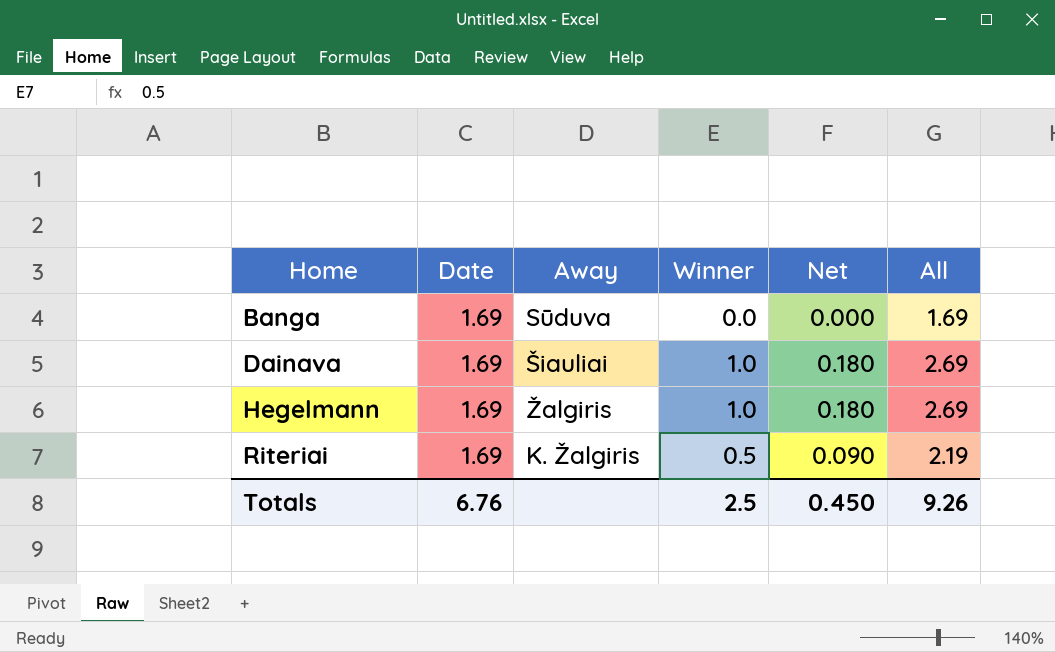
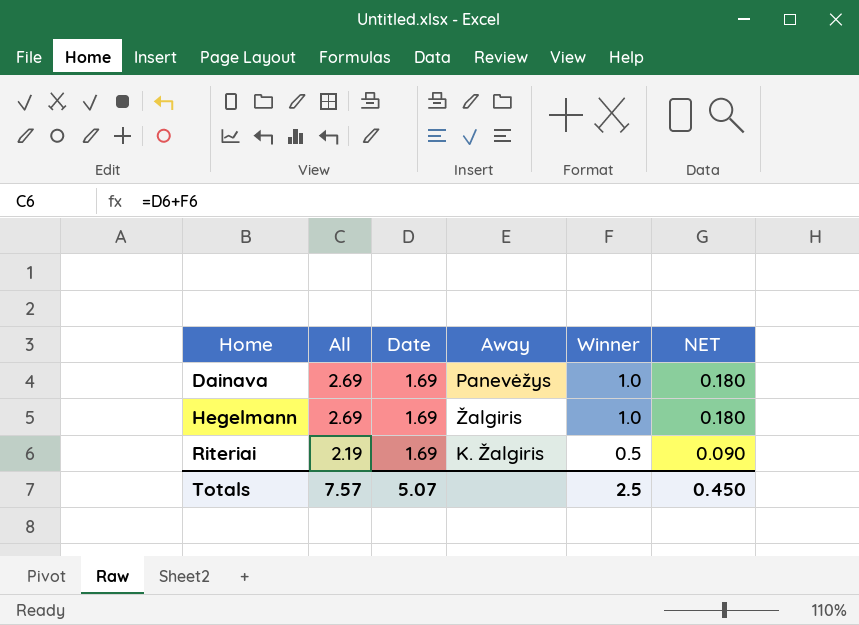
column All | position: 6 -> 2
column name: Net -> NET
row Banga: 1.69 | Sūduva | 0.0 | 0.000 | 1.69 -> none
Dainava | Away: Šiauliai -> Panevėžys
Totals | All: 9.26 -> 7.57
Totals | Date: 6.76 -> 5.07

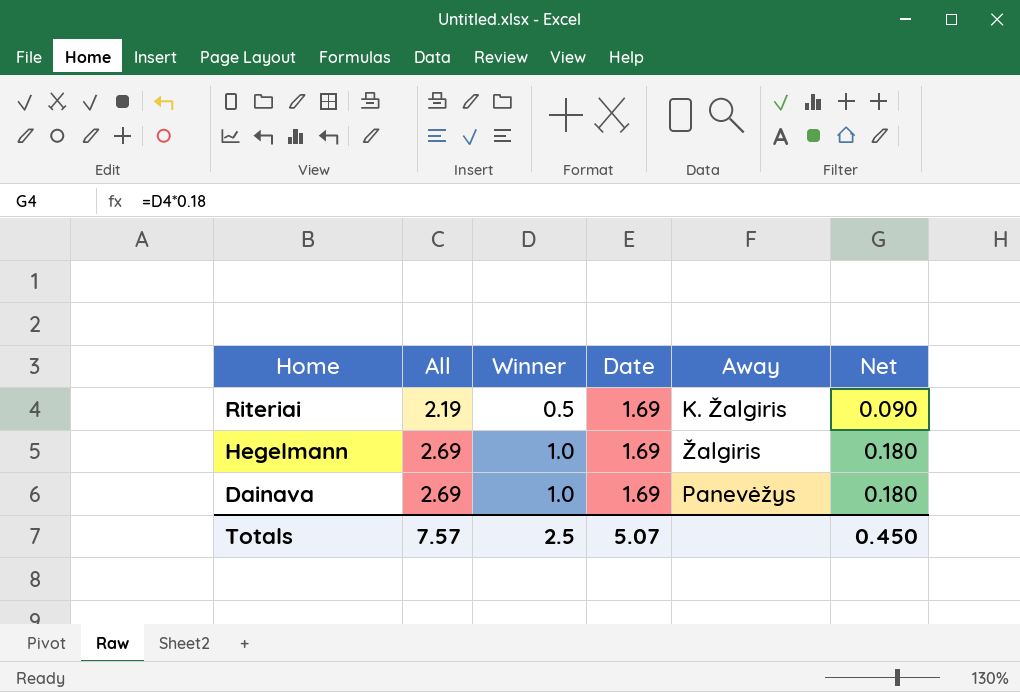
row order: Home ascending -> Home descending
column Winner | position: 5 -> 3
column name: NET -> Net

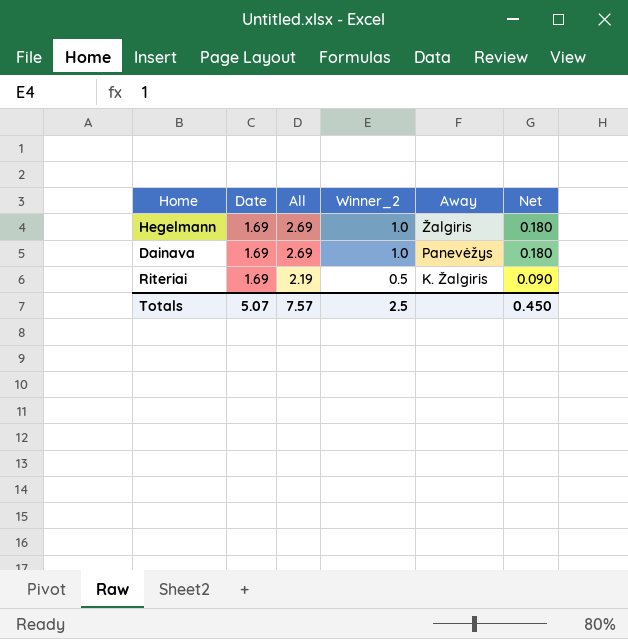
row order: Home descending -> All descending
column Date | position: 4 -> 2
column name: Winner -> Winner_2

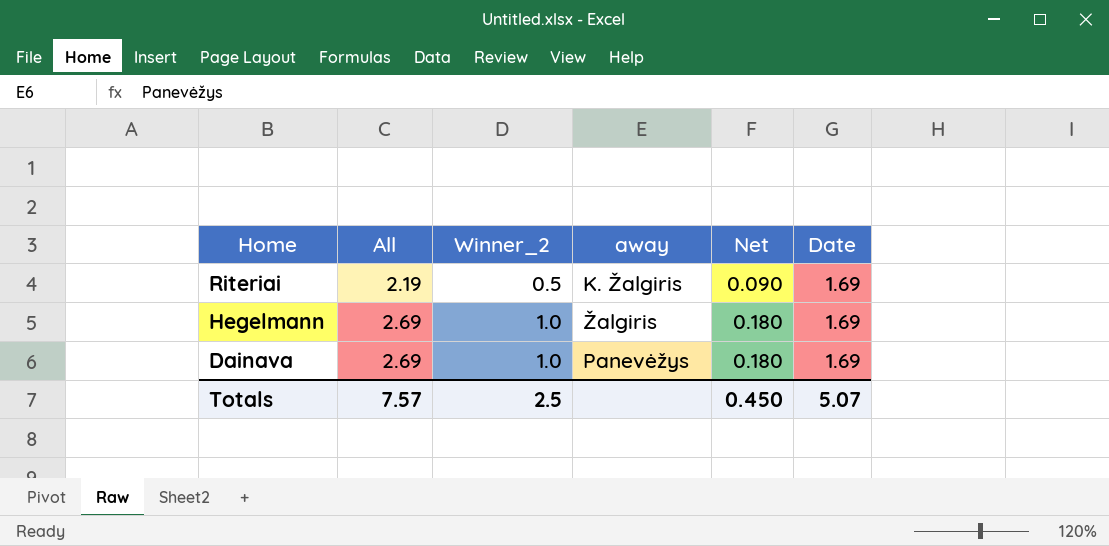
row order: All descending -> Home descending
column name: Away -> away
column Date | position: 2 -> 6

